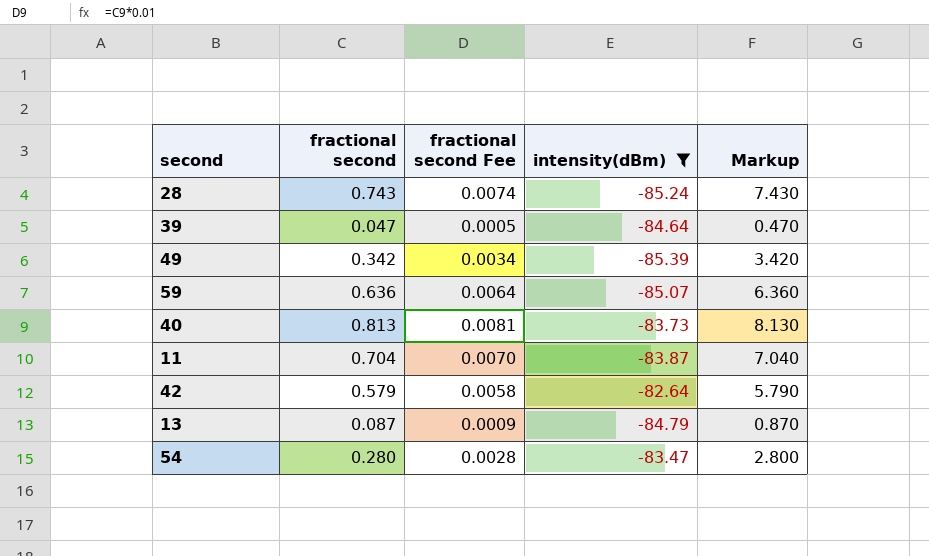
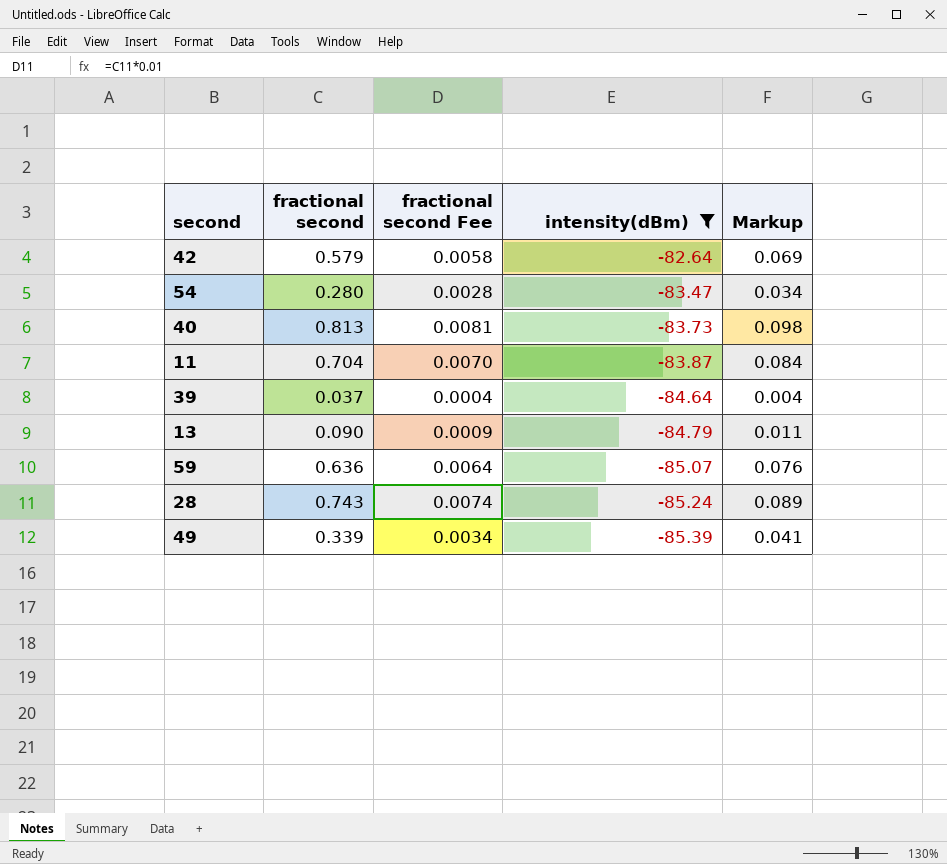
row order: none -> intensity(dBm) descending
column Markup | formula: [fractional second] * 10 -> [fractional second] * 0.12
39 | fractional second: 0.047 -> 0.037
39 | fractional second Fee: 0.0005 -> 0.0004
13 | fractional second: 0.087 -> 0.090
49 | fractional second: 0.342 -> 0.339

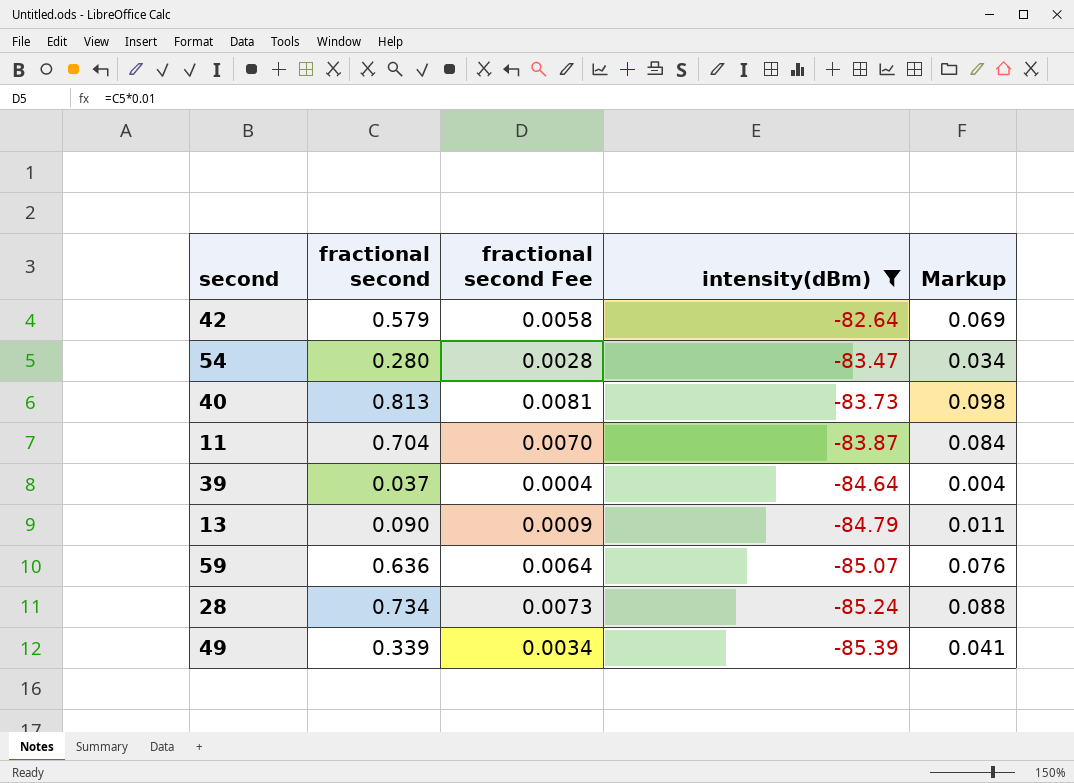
28 | fractional second: 0.743 -> 0.734
28 | fractional second Fee: 0.0074 -> 0.0073
28 | Markup: 0.089 -> 0.088

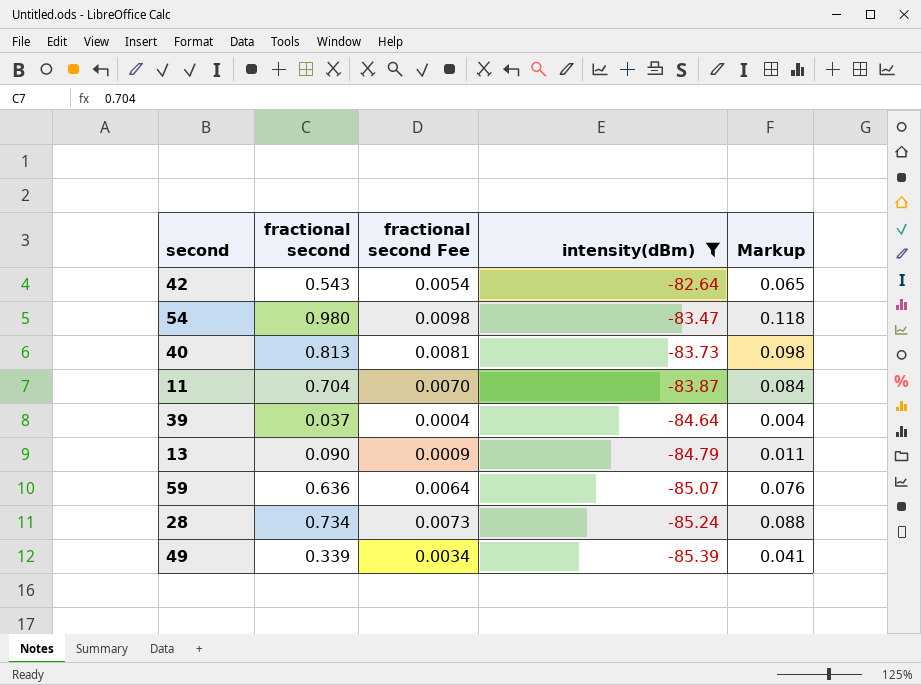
42 | fractional second: 0.579 -> 0.543
42 | fractional second Fee: 0.0058 -> 0.0054
42 | Markup: 0.069 -> 0.065
54 | fractional second: 0.280 -> 0.980
54 | fractional second Fee: 0.0028 -> 0.0098
54 | Markup: 0.034 -> 0.118

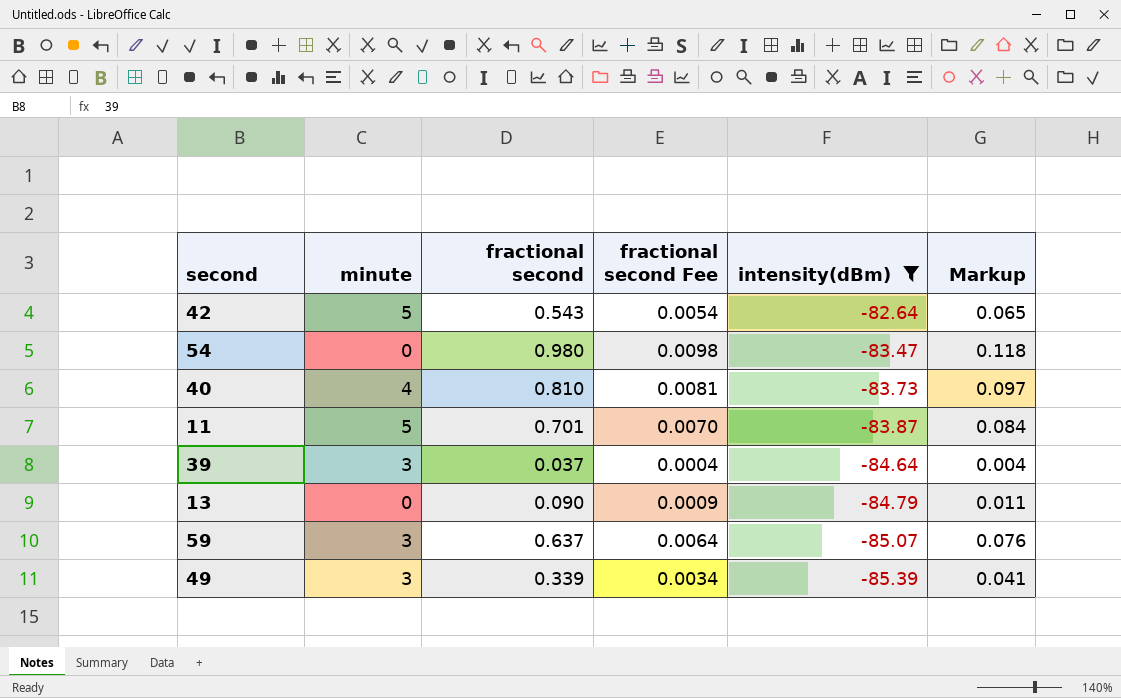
column minute | position: none -> 2
row 28: 0.734 | 0.0073 | -85.24 | 0.088 -> none
40 | fractional second: 0.813 -> 0.810
40 | Markup: 0.098 -> 0.097
11 | fractional second: 0.704 -> 0.701
59 | fractional second: 0.636 -> 0.637

